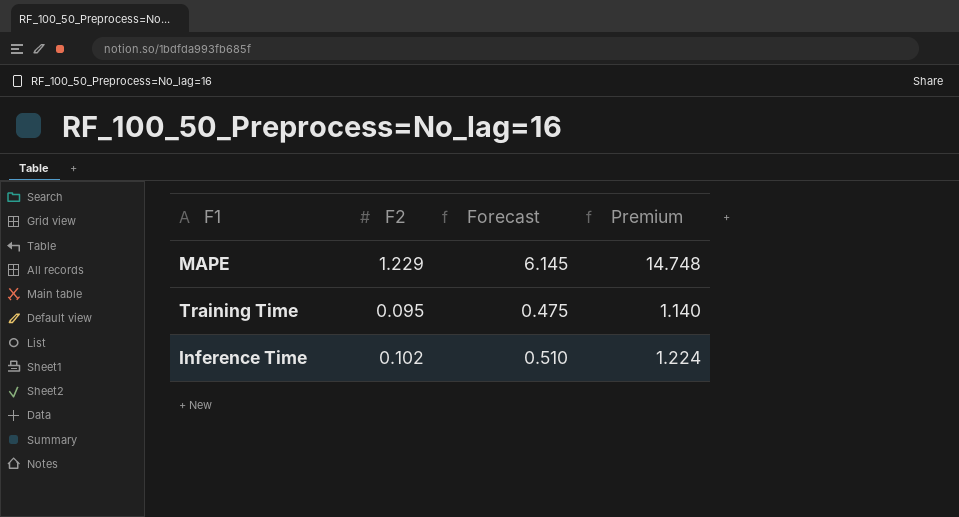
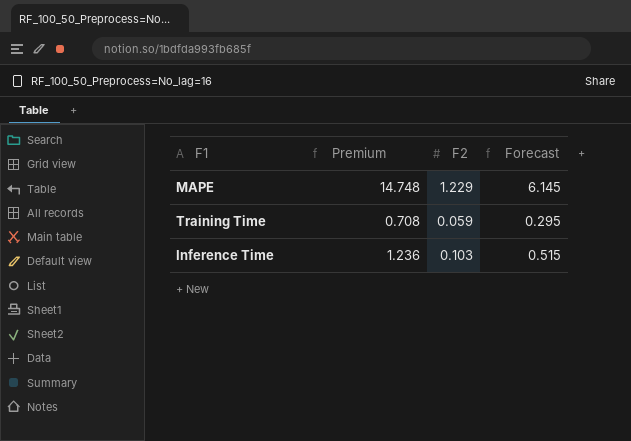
column Premium | position: 4 -> 2
Training Time | Premium: 1.140 -> 0.708
Training Time | F2: 0.095 -> 0.059
Training Time | Forecast: 0.475 -> 0.295
Inference Time | Premium: 1.224 -> 1.236
Inference Time | F2: 0.102 -> 0.103
Inference Time | Forecast: 0.510 -> 0.515

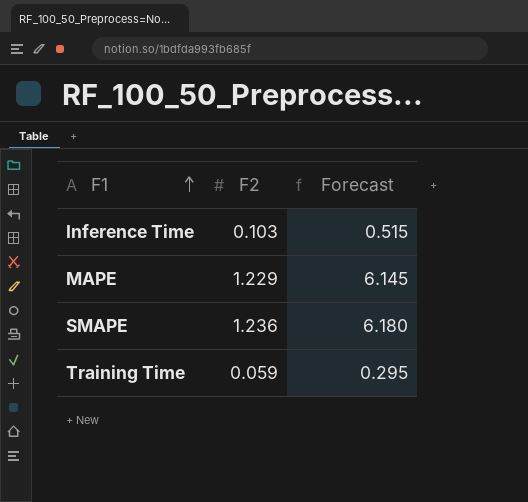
row order: none -> F1 ascending
column Premium | formula: [F2] * 12 -> none
row SMAPE: none -> 1.236 | 6.180

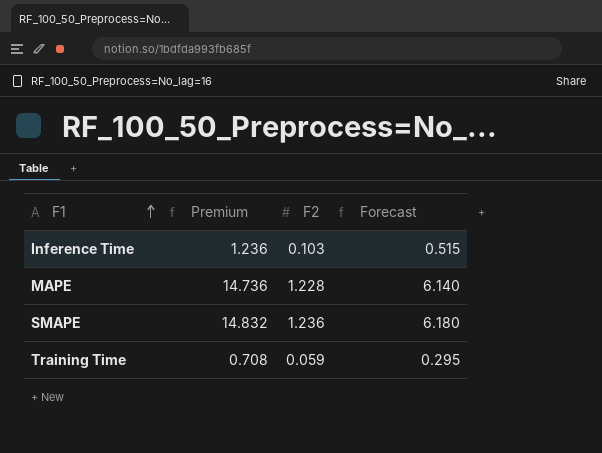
column Premium | formula: none -> [F2] * 12
MAPE | F2: 1.229 -> 1.228
MAPE | Forecast: 6.145 -> 6.140

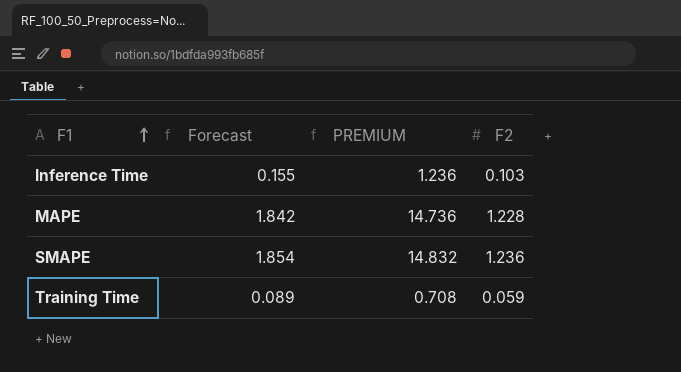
column Forecast | formula: [F2] * 5 -> [F2] * 1.5
column Forecast | position: 4 -> 2
column name: Premium -> PREMIUM

